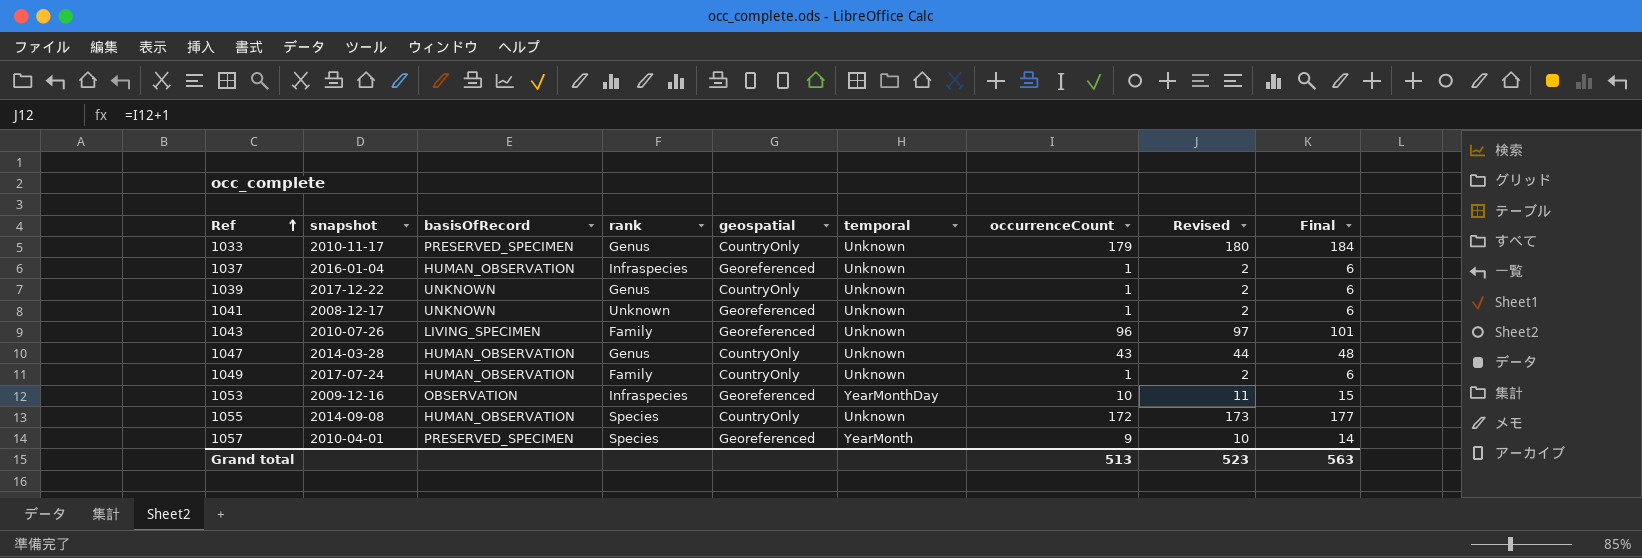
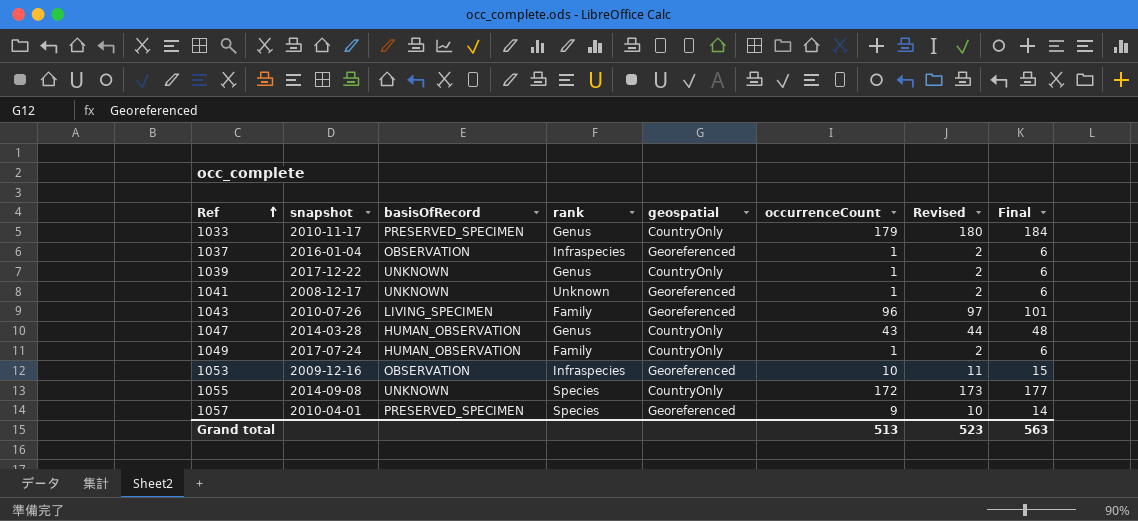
column temporal | position: 6 -> none
1037 | basisOfRecord: HUMAN_OBSERVATION -> OBSERVATION
1055 | basisOfRecord: HUMAN_OBSERVATION -> UNKNOWN

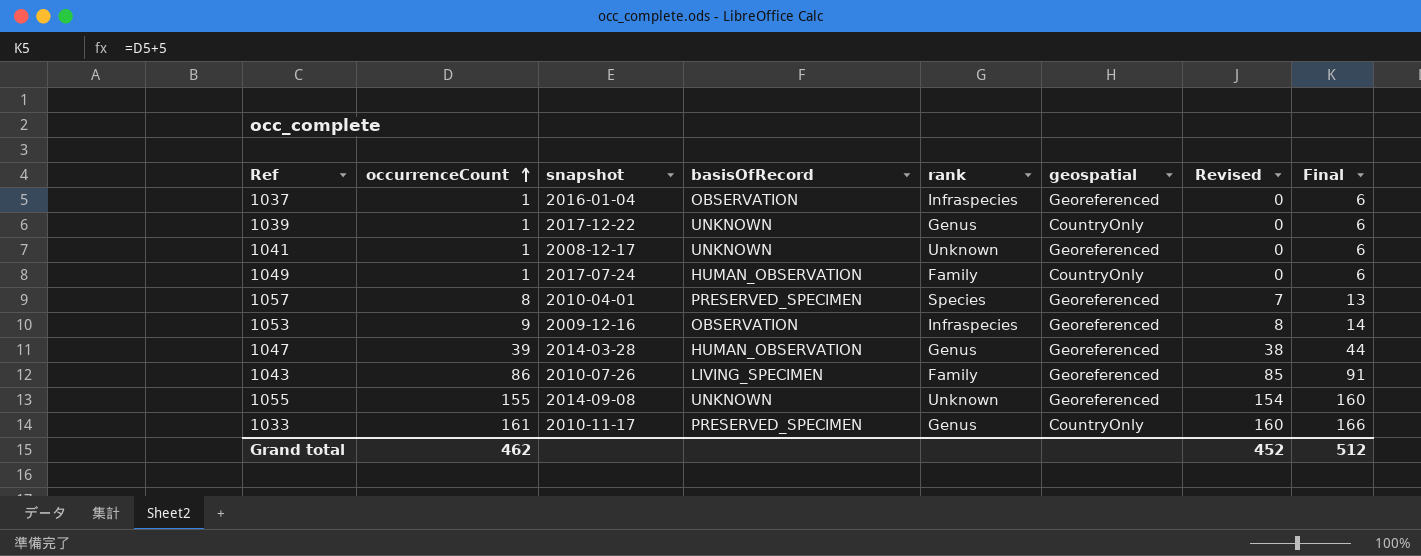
row order: Ref ascending -> occurrenceCount ascending
column occurrenceCount | position: 6 -> 2
column Revised | formula: [occurrenceCount] + 1 -> [occurrenceCount] - 1
1057 | occurrenceCount: 9 -> 8
1057 | Final: 14 -> 13
1053 | occurrenceCount: 10 -> 9
1053 | Final: 15 -> 14
1047 | occurrenceCount: 43 -> 39
1047 | geospatial: CountryOnly -> Georeferenced
1047 | Final: 48 -> 44
1043 | occurrenceCount: 96 -> 86
1043 | Final: 101 -> 91
1055 | occurrenceCount: 172 -> 155
1055 | rank: Species -> Unknown
1055 | geospatial: CountryOnly -> Georeferenced
1055 | Final: 177 -> 160
1033 | occurrenceCount: 179 -> 161
1033 | Final: 184 -> 166
Grand total | occurrenceCount: 513 -> 462
Grand total | Revised: 523 -> 452
Grand total | Final: 563 -> 512

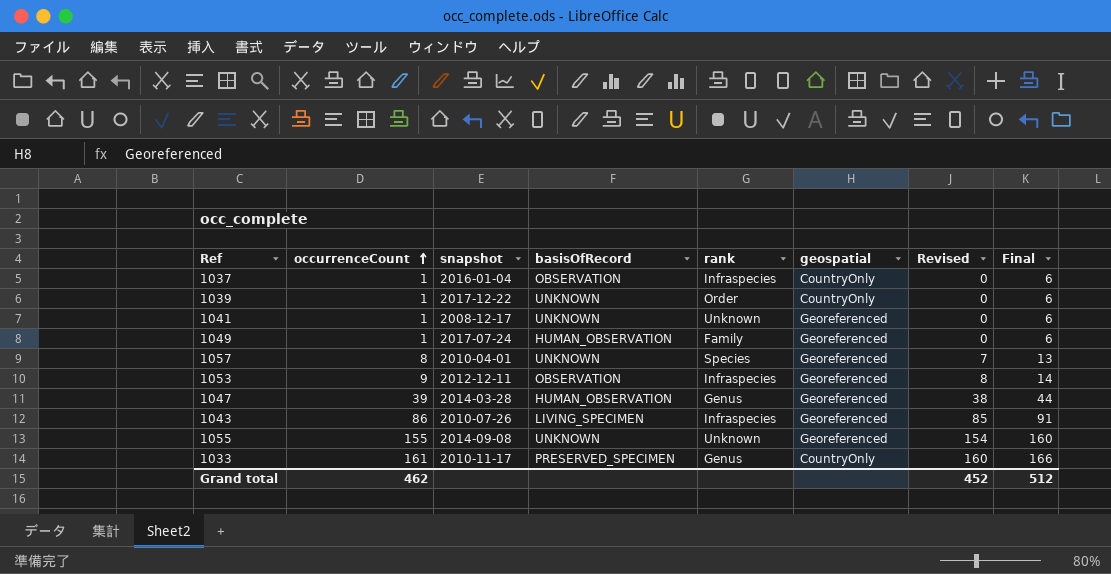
1037 | geospatial: Georeferenced -> CountryOnly
1039 | rank: Genus -> Order
1049 | geospatial: CountryOnly -> Georeferenced
1057 | basisOfRecord: PRESERVED_SPECIMEN -> UNKNOWN
1053 | snapshot: 2009-12-16 -> 2012-12-11
1043 | rank: Family -> Infraspecies

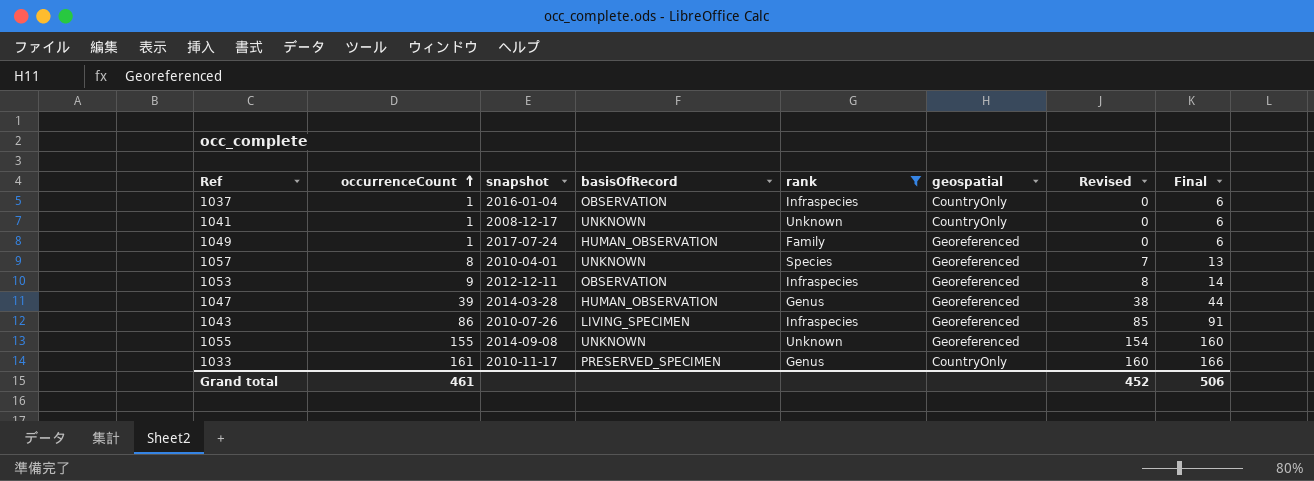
filter: none -> rank != Order
1041 | geospatial: Georeferenced -> CountryOnly
Grand total | occurrenceCount: 462 -> 461
Grand total | Final: 512 -> 506

